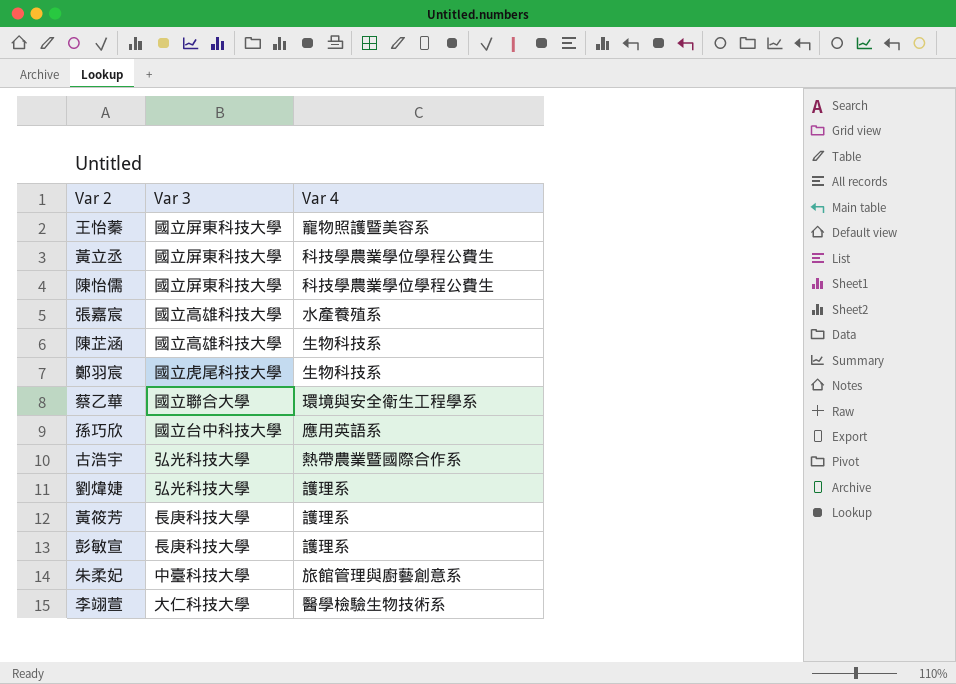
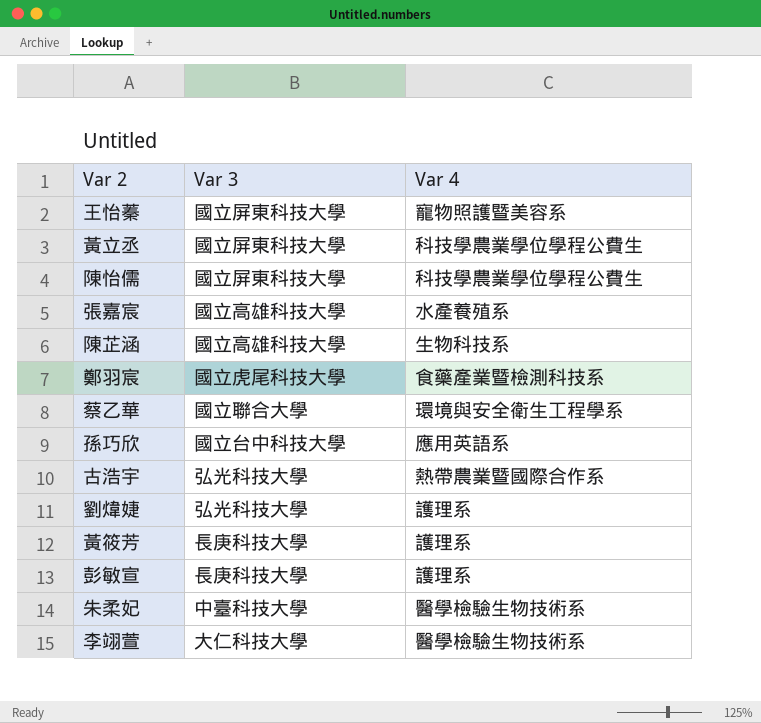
鄭羽宸 | Var 4: 生物科技系 -> 食藥產業暨檢測科技系
朱柔妃 | Var 4: 旅館管理與廚藝創意系 -> 醫學檢驗生物技術系

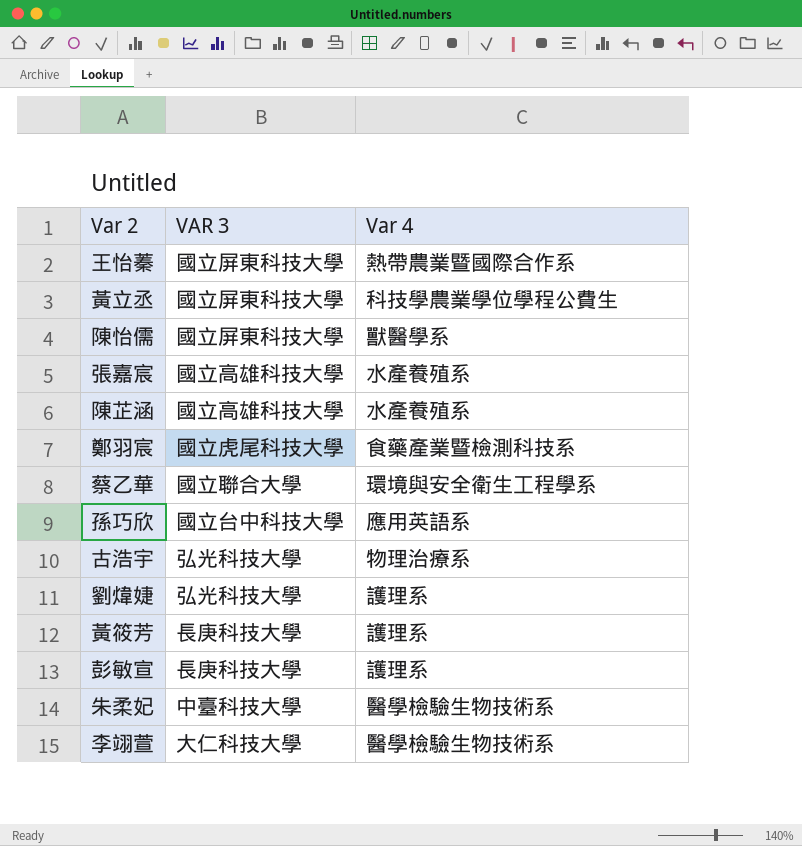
column name: Var 3 -> VAR 3
王怡蓁 | Var 4: 寵物照護暨美容系 -> 熱帶農業暨國際合作系
陳怡儒 | Var 4: 科技學農業學位學程公費生 -> 獸醫學系
陳芷涵 | Var 4: 生物科技系 -> 水產養殖系
古浩宇 | Var 4: 熱帶農業暨國際合作系 -> 物理治療系

